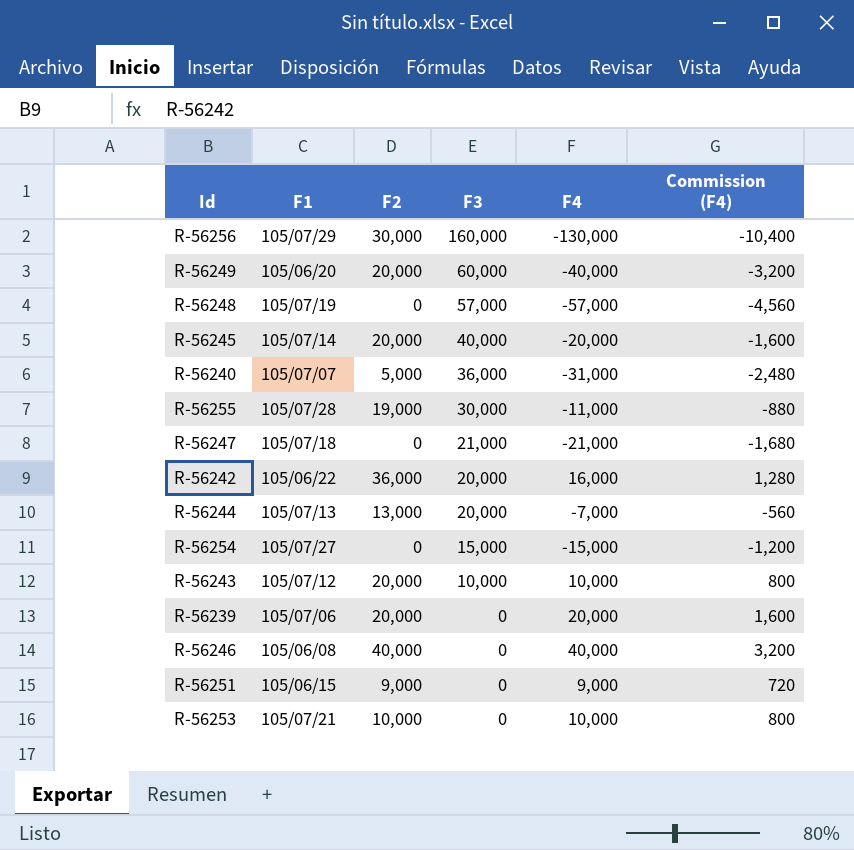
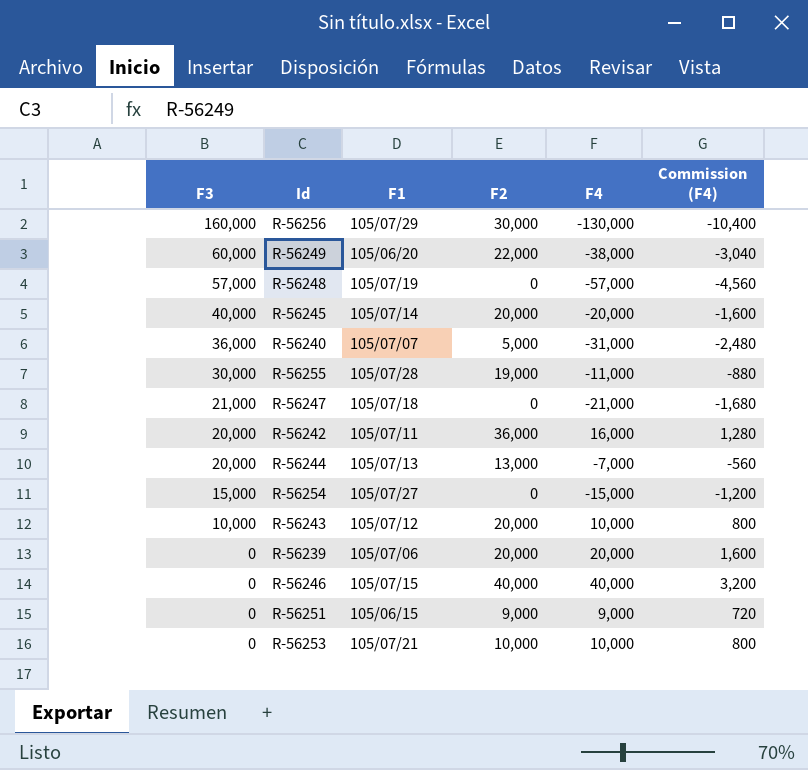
column F3 | position: 4 -> 1
R-56249 | F2: 20,000 -> 22,000
R-56249 | F4: -40,000 -> -38,000
R-56249 | Commission (F4): -3,200 -> -3,040
R-56242 | F1: 105/06/22 -> 105/07/11
R-56246 | F1: 105/06/08 -> 105/07/15

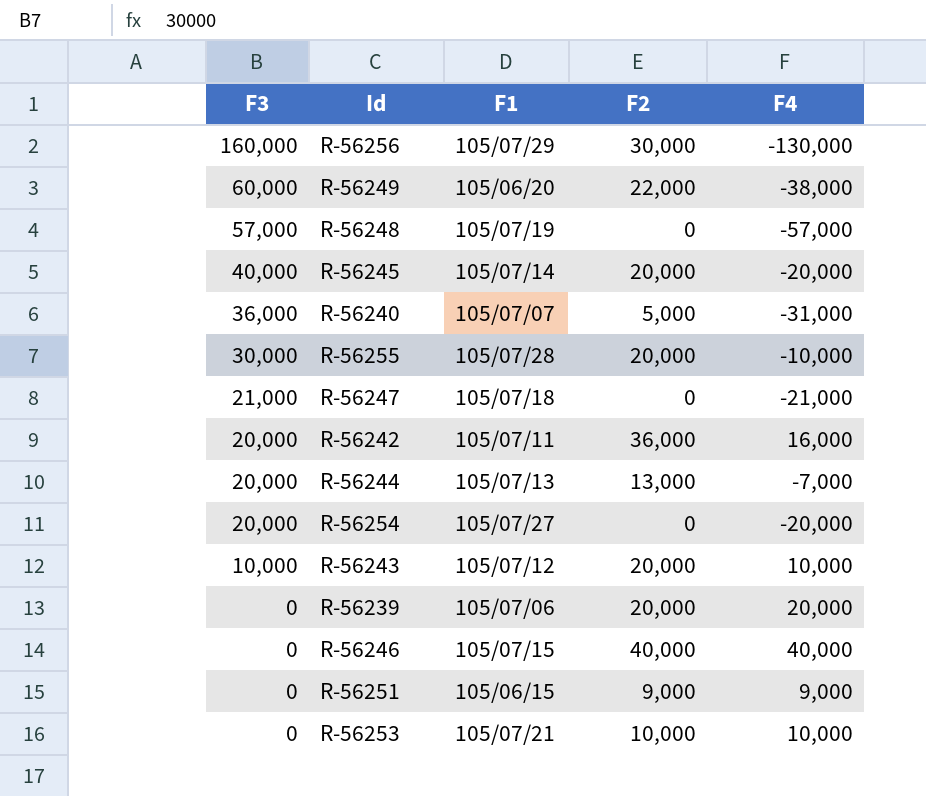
column Commission (F4) | formula: [F4] * 0.08 -> none
R-56255 | F2: 19,000 -> 20,000
R-56255 | F4: -11,000 -> -10,000
R-56254 | F3: 15,000 -> 20,000
R-56254 | F4: -15,000 -> -20,000

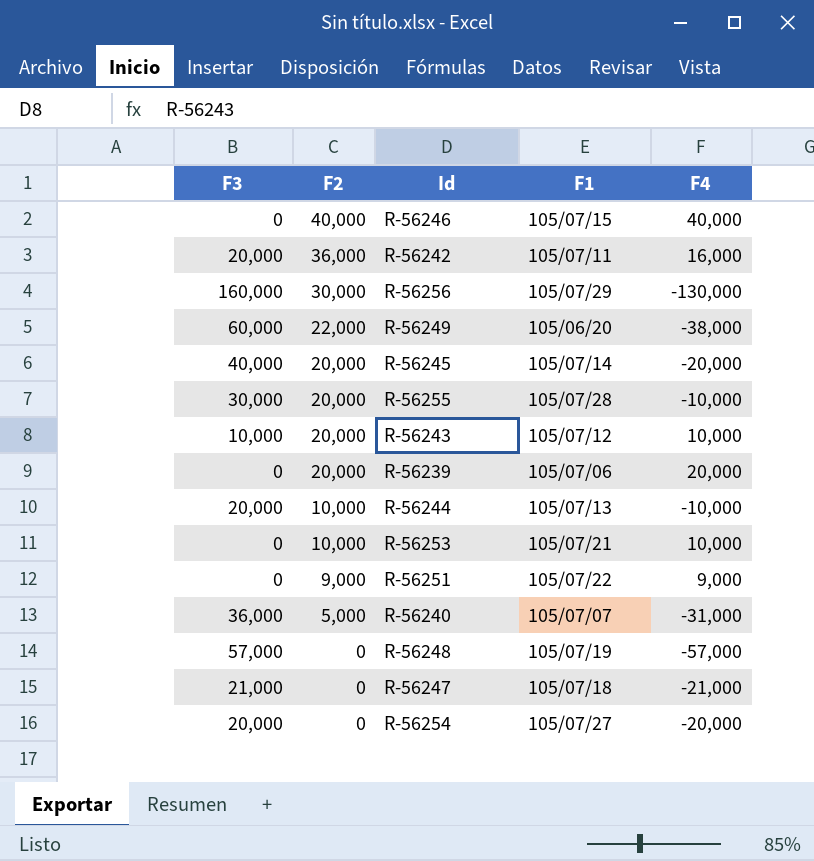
row order: F3 descending -> F2 descending
column F2 | position: 4 -> 2
R-56244 | F2: 13,000 -> 10,000
R-56244 | F4: -7,000 -> -10,000
R-56251 | F1: 105/06/15 -> 105/07/22

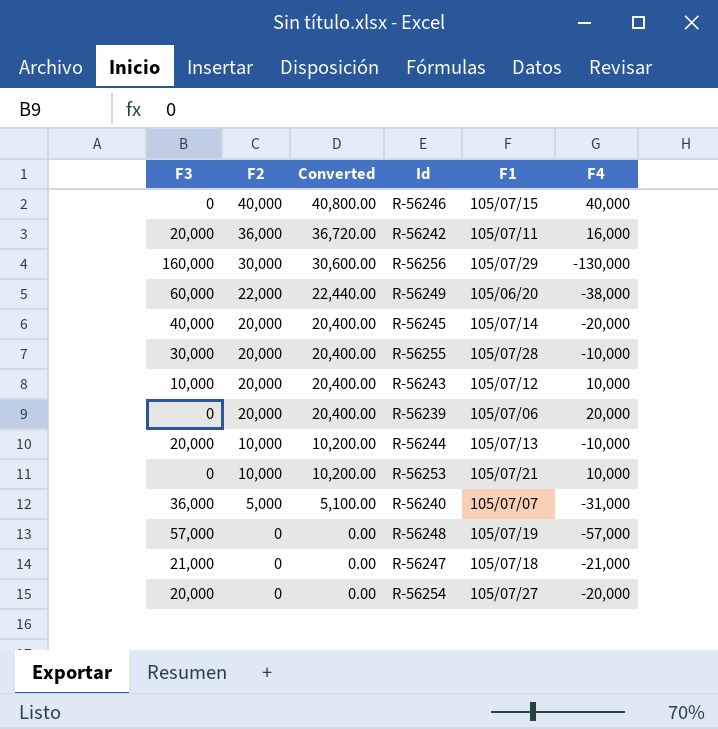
column Converted | formula: none -> [F2] * 1.02
row R-56251: 0 | 9,000 | 105/07/22 | 9,000 -> none

